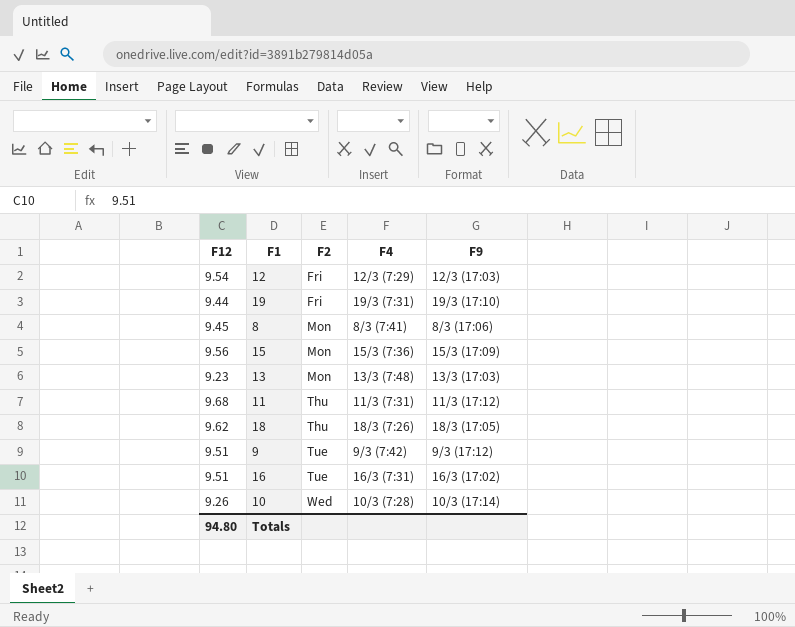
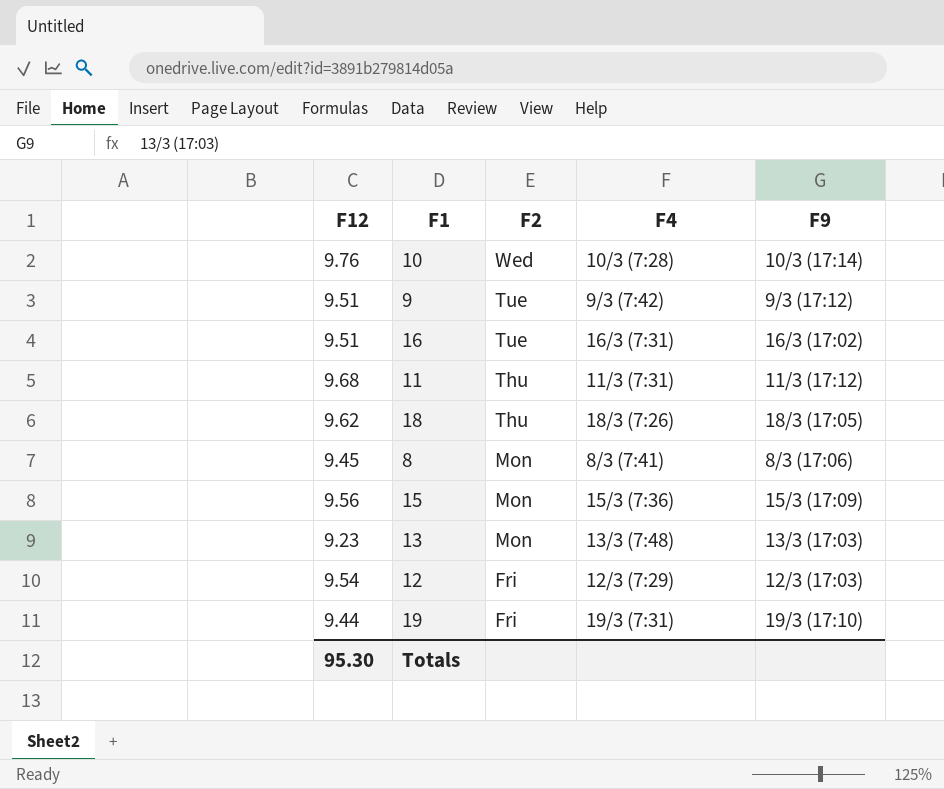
row order: F2 ascending -> F2 descending
10 | F12: 9.26 -> 9.76
Totals | F12: 94.80 -> 95.30

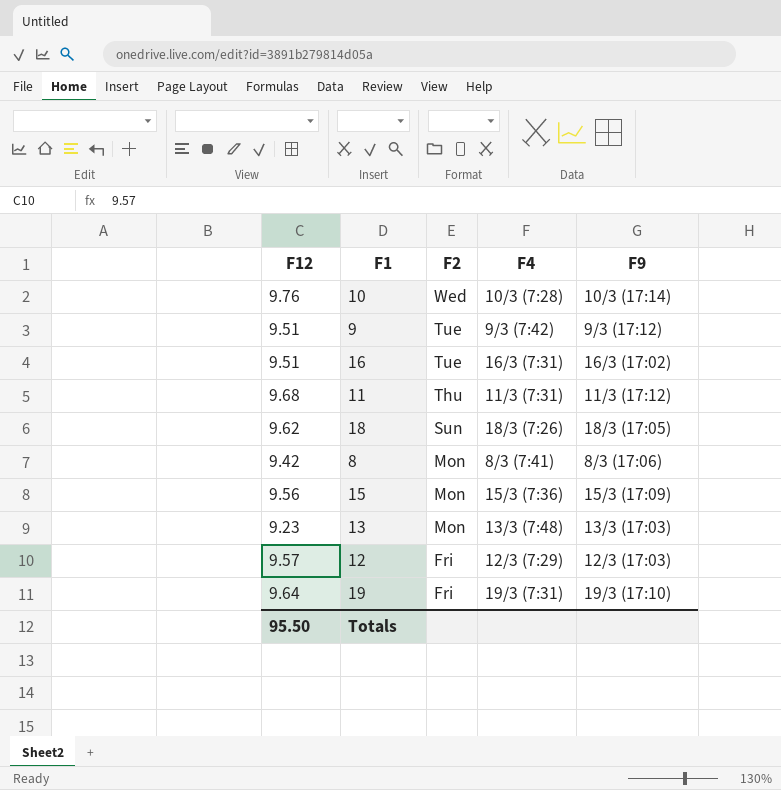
18 | F2: Thu -> Sun
8 | F12: 9.45 -> 9.42
12 | F12: 9.54 -> 9.57
19 | F12: 9.44 -> 9.64
Totals | F12: 95.30 -> 95.50

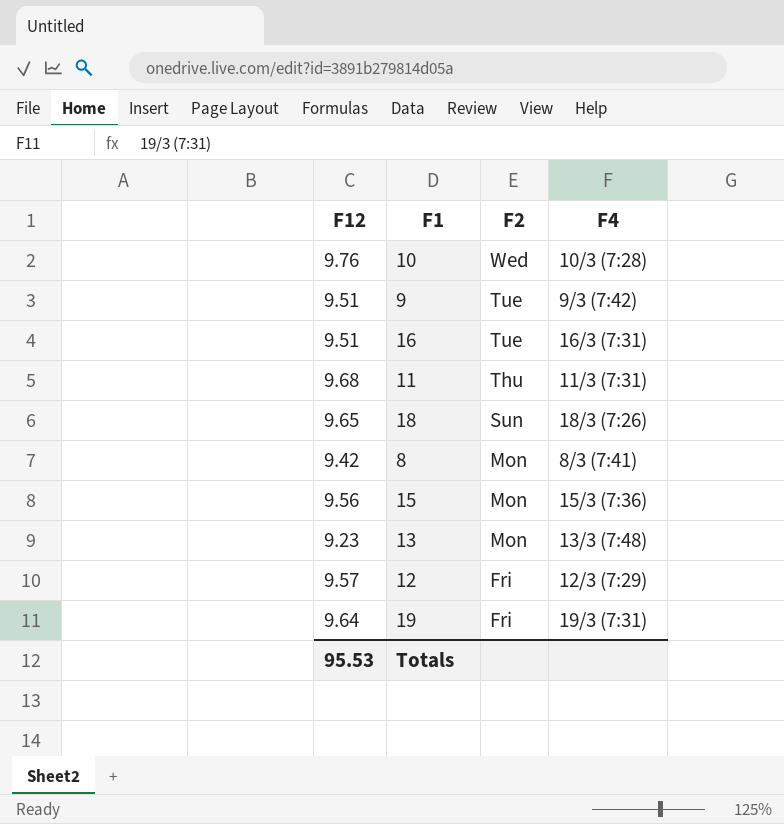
column F9 | position: 5 -> none
18 | F12: 9.62 -> 9.65
Totals | F12: 95.50 -> 95.53

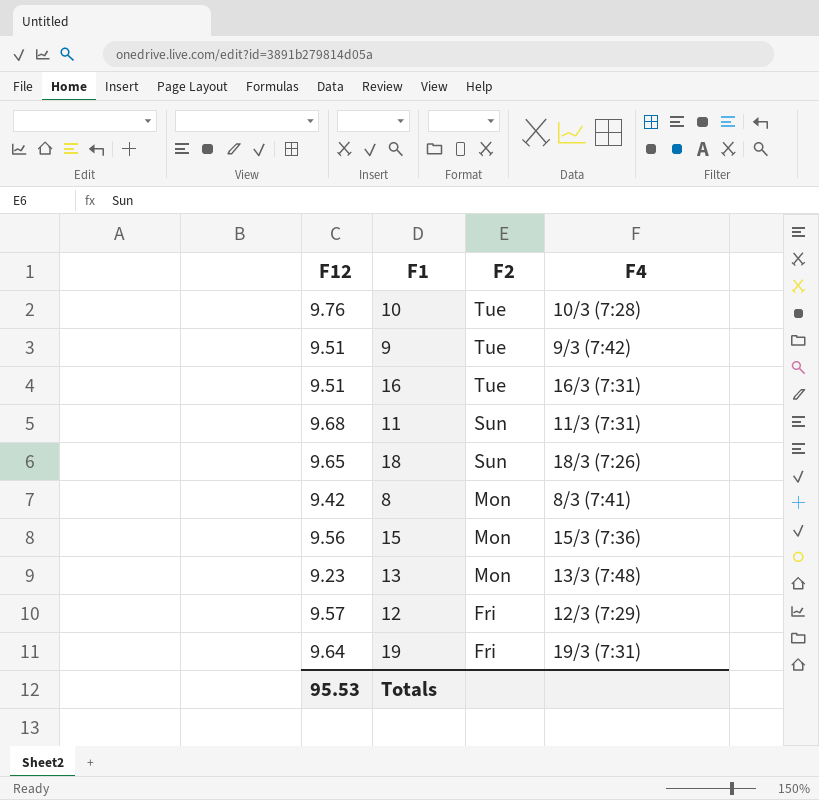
10 | F2: Wed -> Tue
11 | F2: Thu -> Sun

